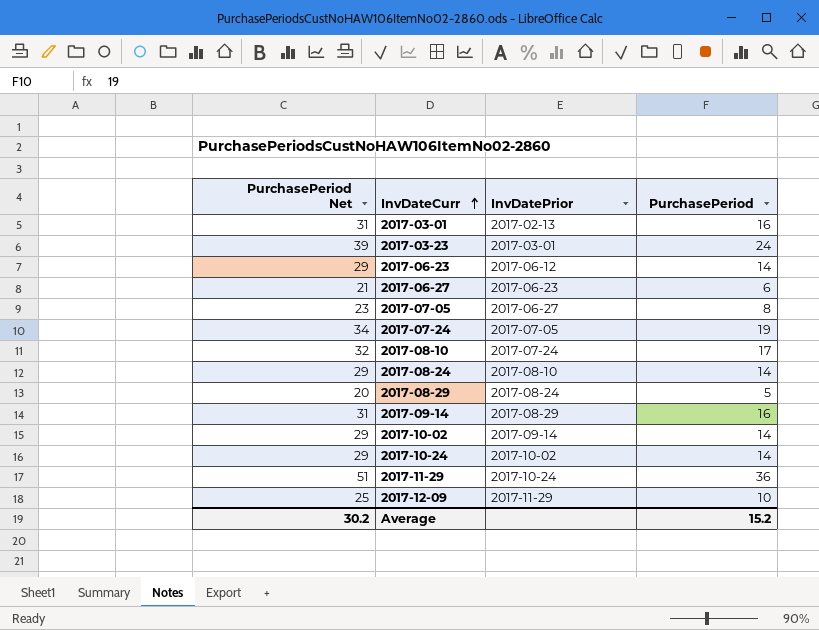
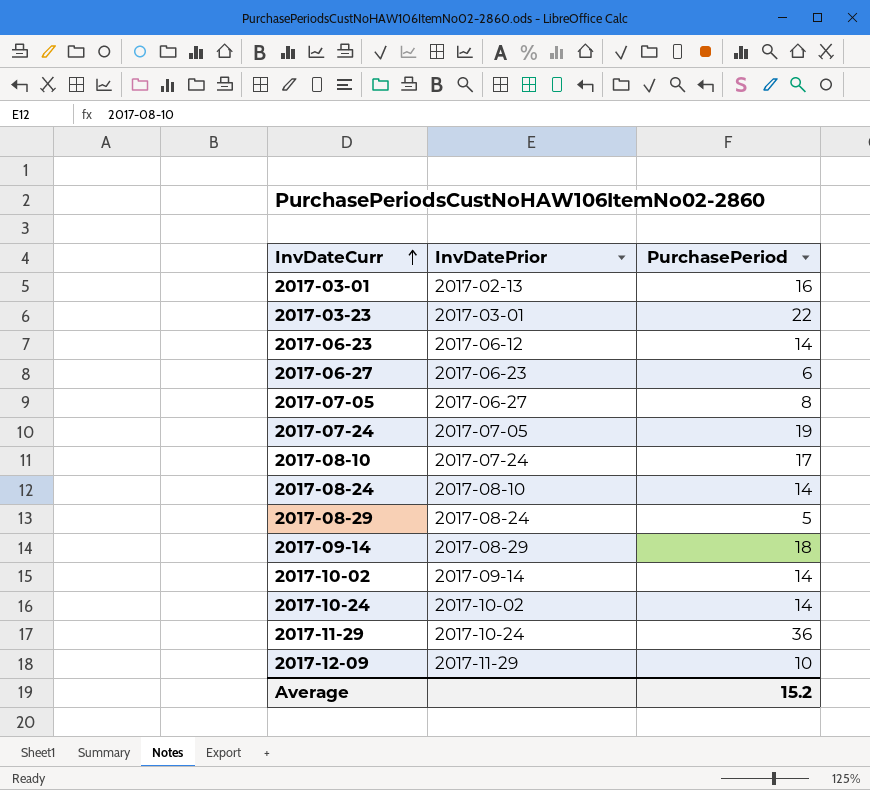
column PurchasePeriod Net | formula: [PurchasePeriod] + 15 -> none
2017-03-23 | PurchasePeriod: 24 -> 22
2017-09-14 | PurchasePeriod: 16 -> 18

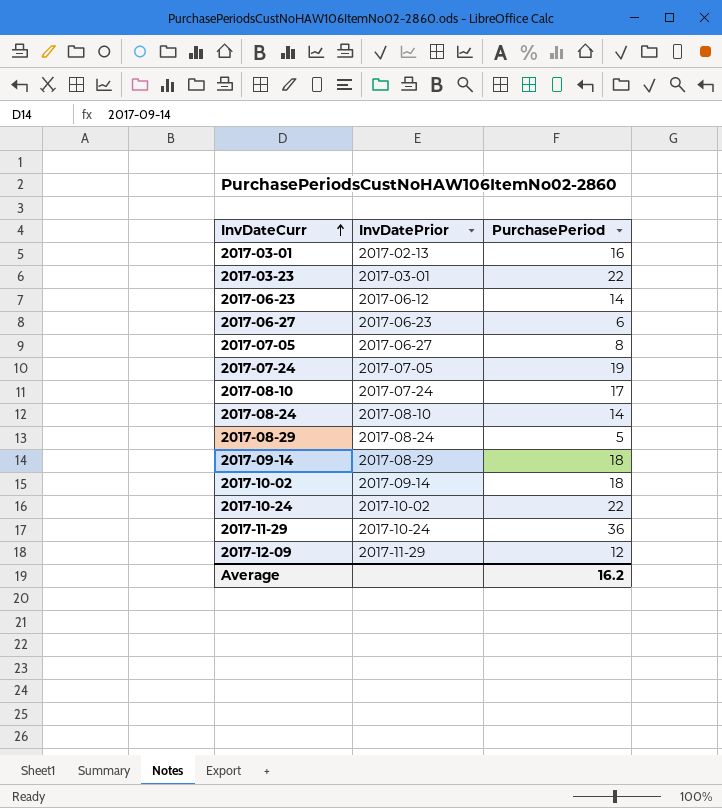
2017-10-02 | PurchasePeriod: 14 -> 18
2017-10-24 | PurchasePeriod: 14 -> 22
2017-12-09 | PurchasePeriod: 10 -> 12
Average | PurchasePeriod: 15.2 -> 16.2

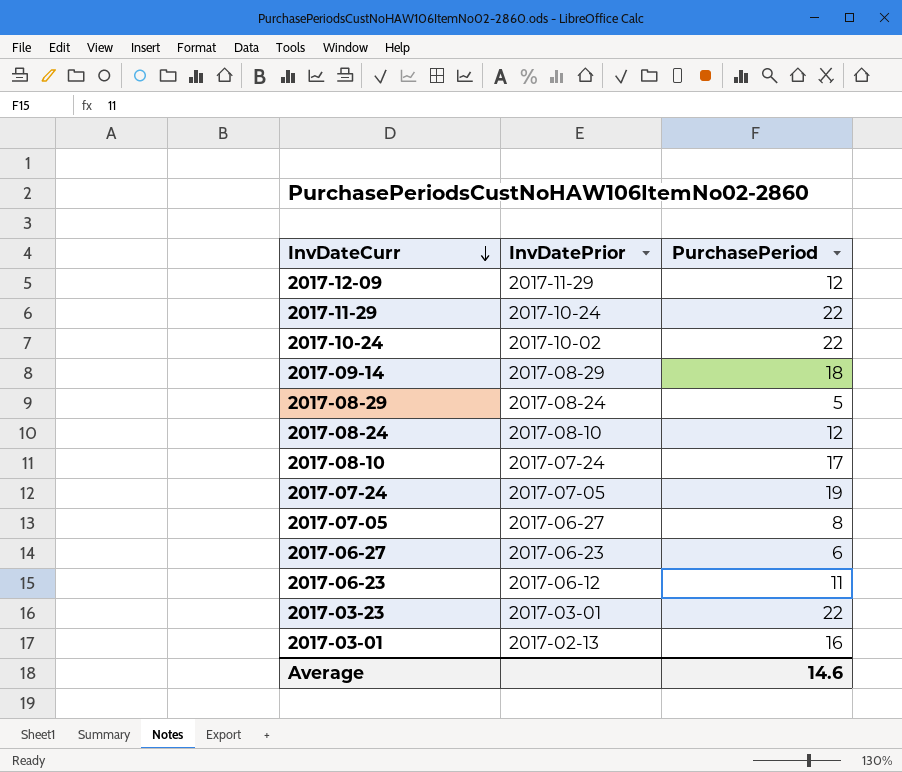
row order: InvDateCurr ascending -> InvDateCurr descending
row 2017-10-02: 2017-09-14 | 18 -> none
2017-11-29 | PurchasePeriod: 36 -> 22
2017-08-24 | PurchasePeriod: 14 -> 12
2017-06-23 | PurchasePeriod: 14 -> 11
Average | PurchasePeriod: 16.2 -> 14.6

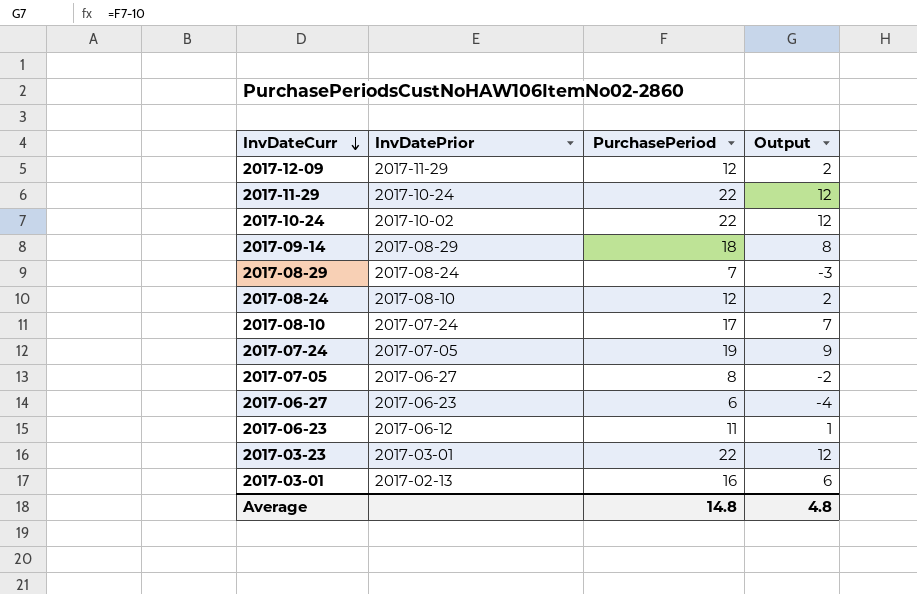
column Output | formula: none -> [PurchasePeriod] - 10
2017-08-29 | PurchasePeriod: 5 -> 7
Average | PurchasePeriod: 14.6 -> 14.8

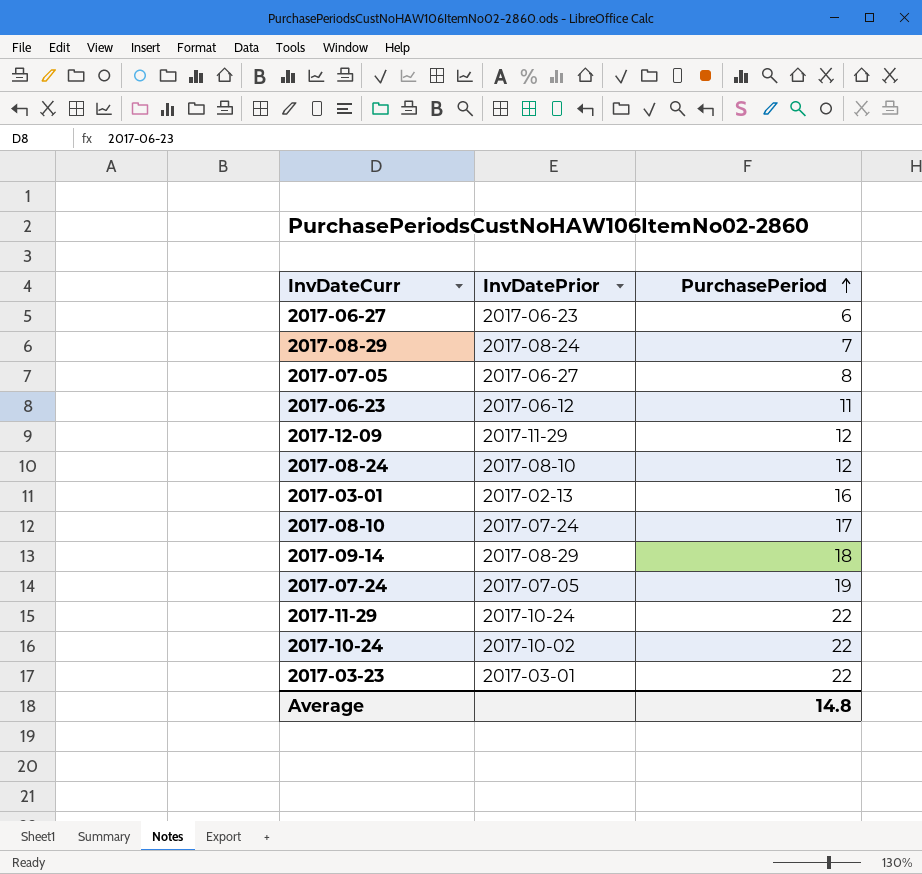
row order: InvDateCurr descending -> PurchasePeriod ascending
column Output | formula: [PurchasePeriod] - 10 -> none

